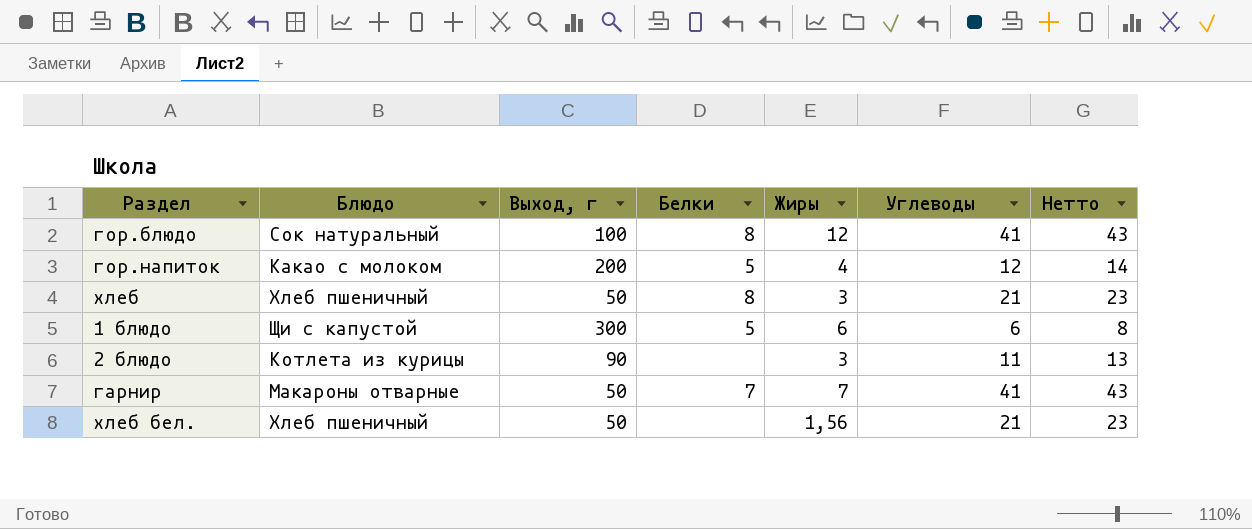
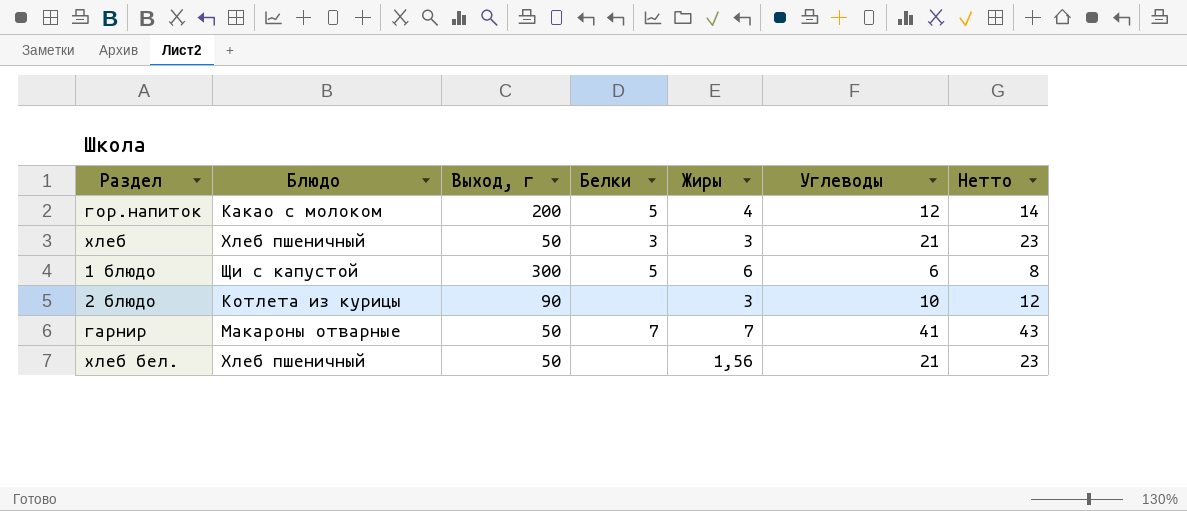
row гор.блюдо: Сок натуральный | 100 | 8 | 12 | 41 | 43 -> none
хлеб | Белки: 8 -> 3
2 блюдо | Углеводы: 11 -> 10
2 блюдо | Нетто: 13 -> 12

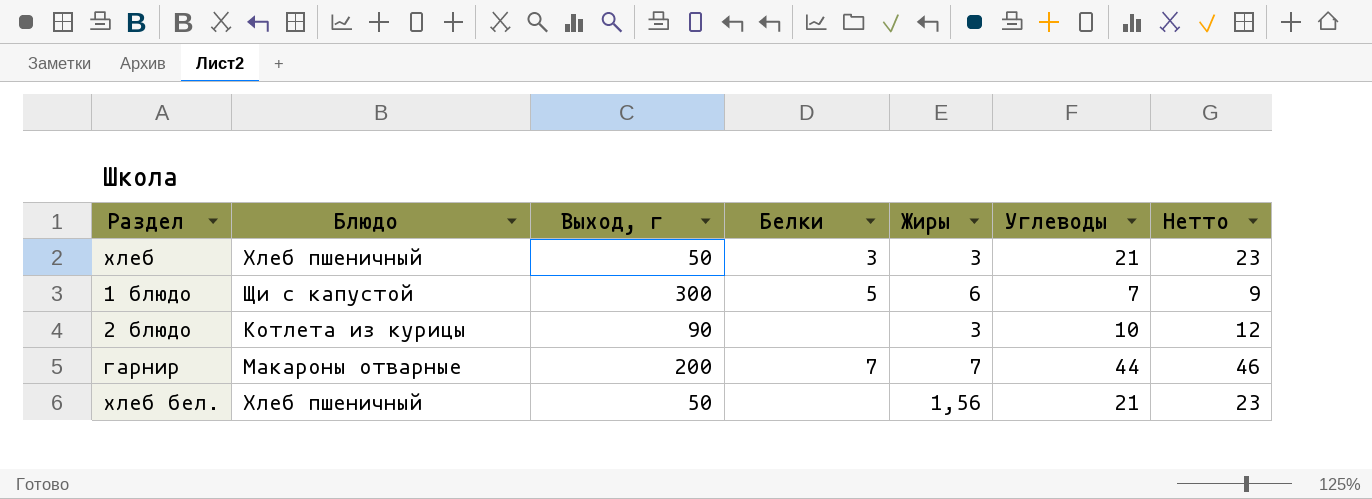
row гор.напиток: Какао с молоком | 200 | 5 | 4 | 12 | 14 -> none
1 блюдо | Углеводы: 6 -> 7
1 блюдо | Нетто: 8 -> 9
гарнир | Выход, г: 50 -> 200
гарнир | Углеводы: 41 -> 44
гарнир | Нетто: 43 -> 46

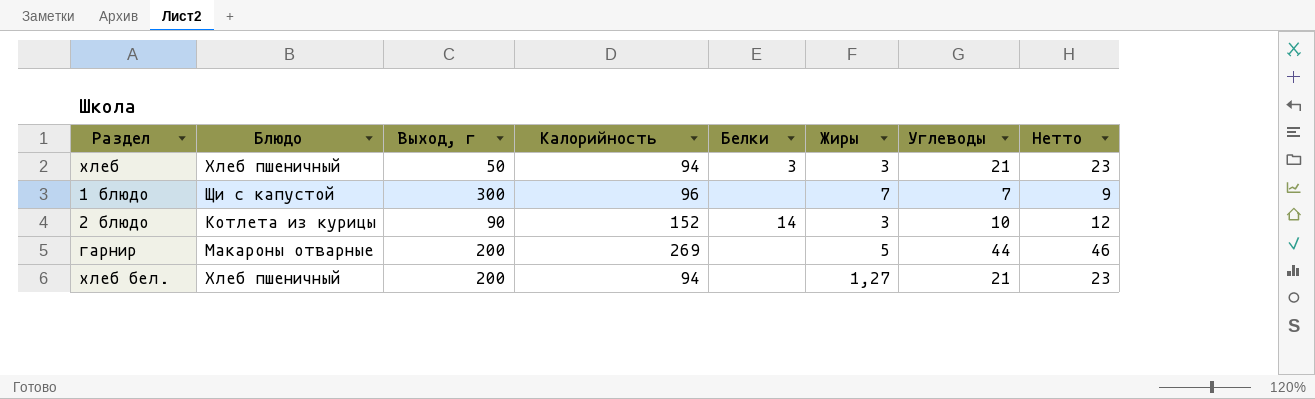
column Калорийность | position: none -> 4
1 блюдо | Белки: 5 -> none
1 блюдо | Жиры: 6 -> 7
2 блюдо | Белки: none -> 14
гарнир | Белки: 7 -> none
гарнир | Жиры: 7 -> 5
хлеб бел. | Выход, г: 50 -> 200
хлеб бел. | Жиры: 1,56 -> 1,27

